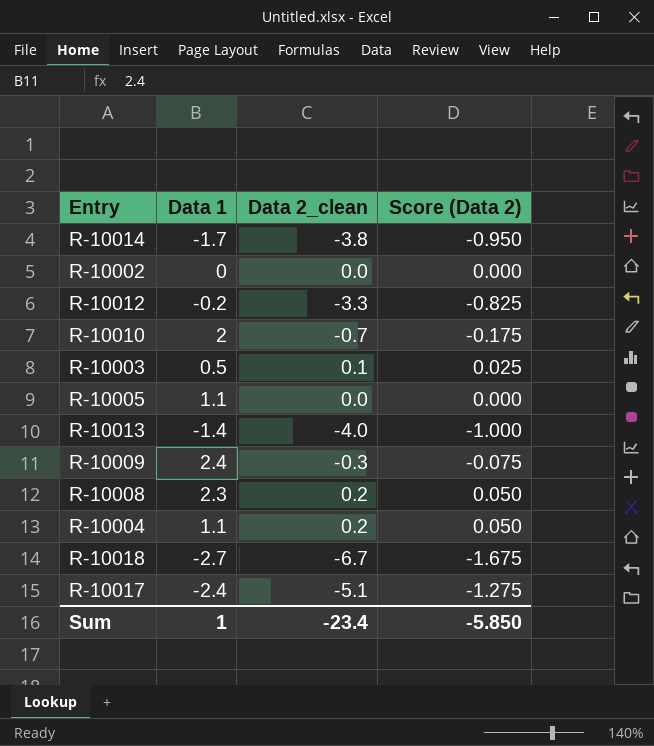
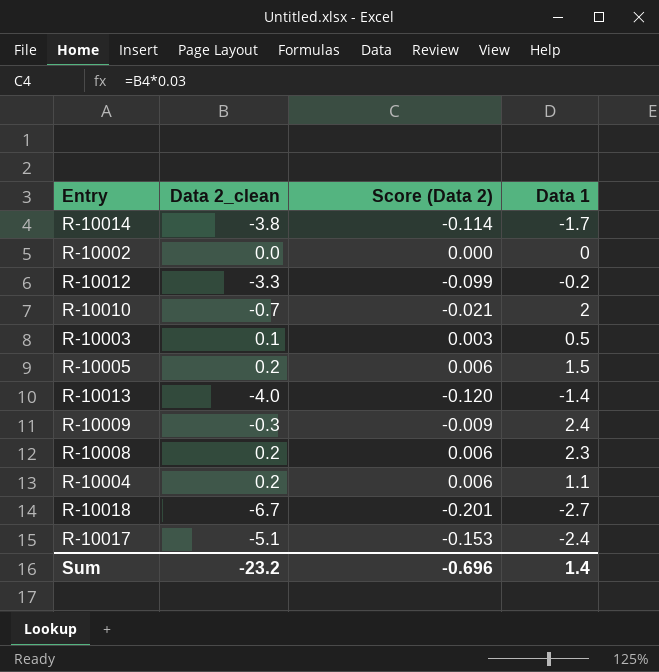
column Score (Data 2) | formula: [Data 2_clean] * 0.25 -> [Data 2_clean] * 0.03
column Data 1 | position: 2 -> 4
R-10005 | Data 2_clean: 0.0 -> 0.2
R-10005 | Data 1: 1.1 -> 1.5
Sum | Data 2_clean: -23.4 -> -23.2
Sum | Score (Data 2): -5.850 -> -0.696
Sum | Data 1: 1 -> 1.4

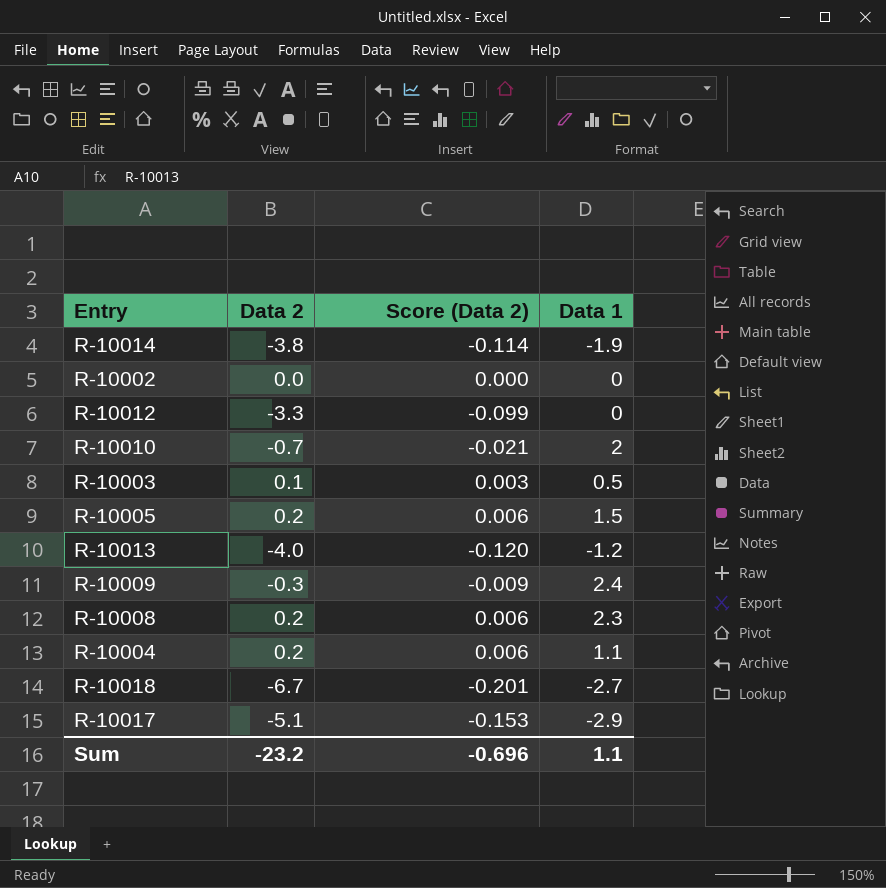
column name: Data 2_clean -> Data 2
R-10014 | Data 1: -1.7 -> -1.9
R-10012 | Data 1: -0.2 -> 0
R-10013 | Data 1: -1.4 -> -1.2
R-10017 | Data 1: -2.4 -> -2.9
Sum | Data 1: 1.4 -> 1.1

